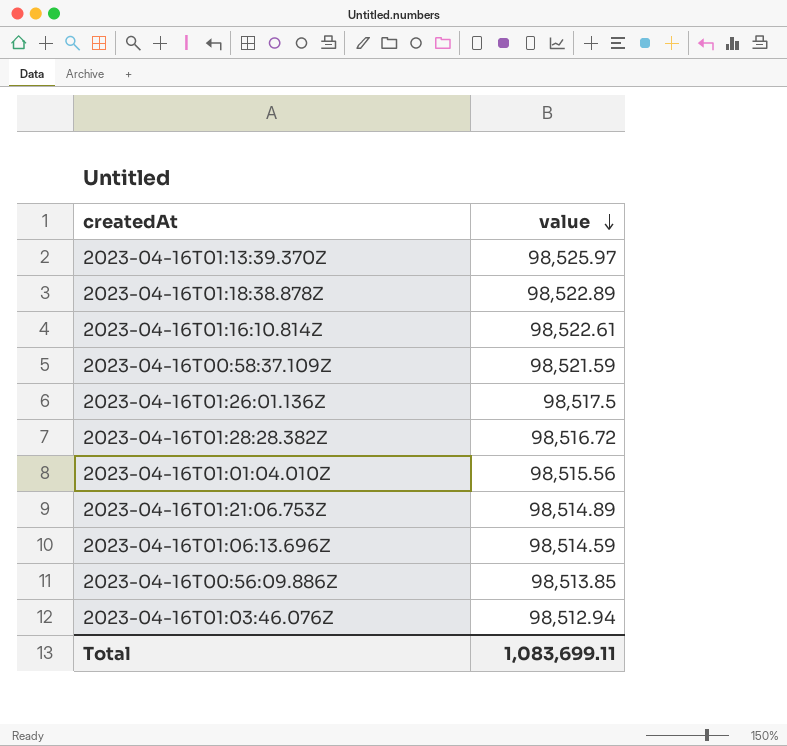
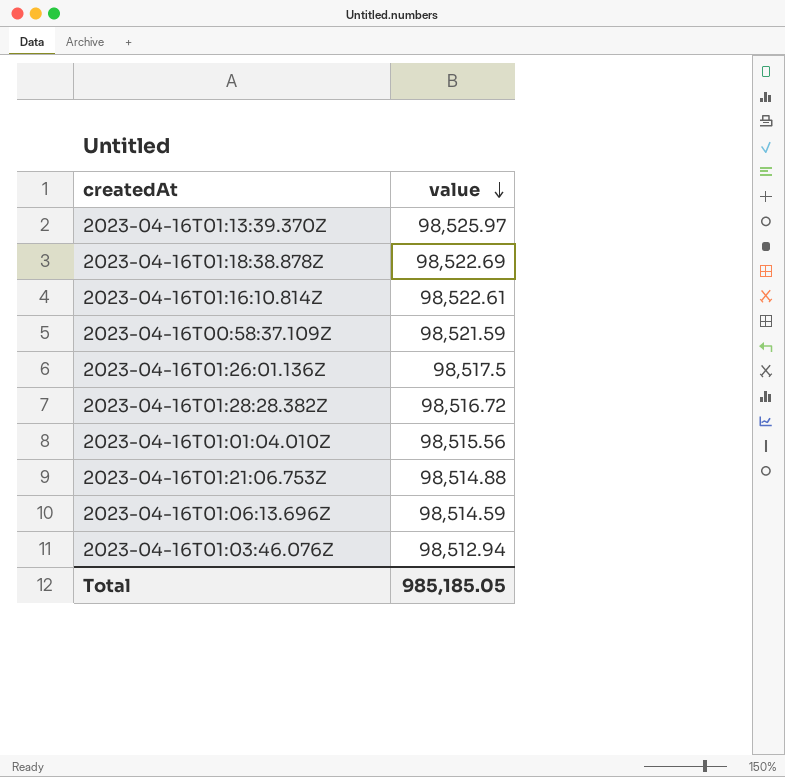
row 2023-04-16T00:56:09.886Z: 98,513.85 -> none
2023-04-16T01:18:38.878Z | value: 98,522.89 -> 98,522.69
2023-04-16T01:21:06.753Z | value: 98,514.89 -> 98,514.88
Total | value: 1,083,699.11 -> 985,185.05

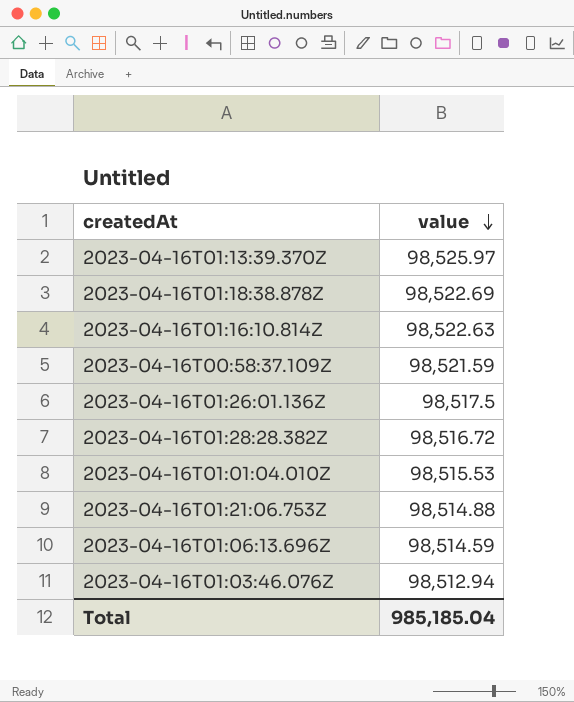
2023-04-16T01:16:10.814Z | value: 98,522.61 -> 98,522.63
2023-04-16T01:01:04.010Z | value: 98,515.56 -> 98,515.53
Total | value: 985,185.05 -> 985,185.04

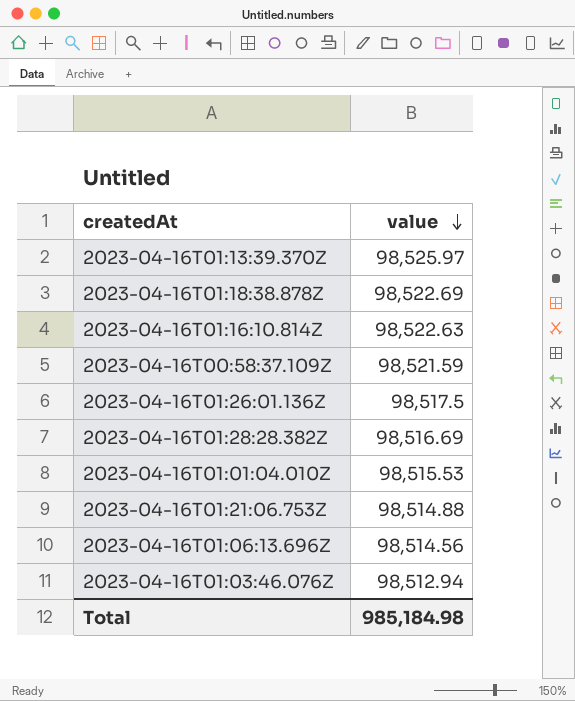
2023-04-16T01:28:28.382Z | value: 98,516.72 -> 98,516.69
2023-04-16T01:06:13.696Z | value: 98,514.59 -> 98,514.56
Total | value: 985,185.04 -> 985,184.98

